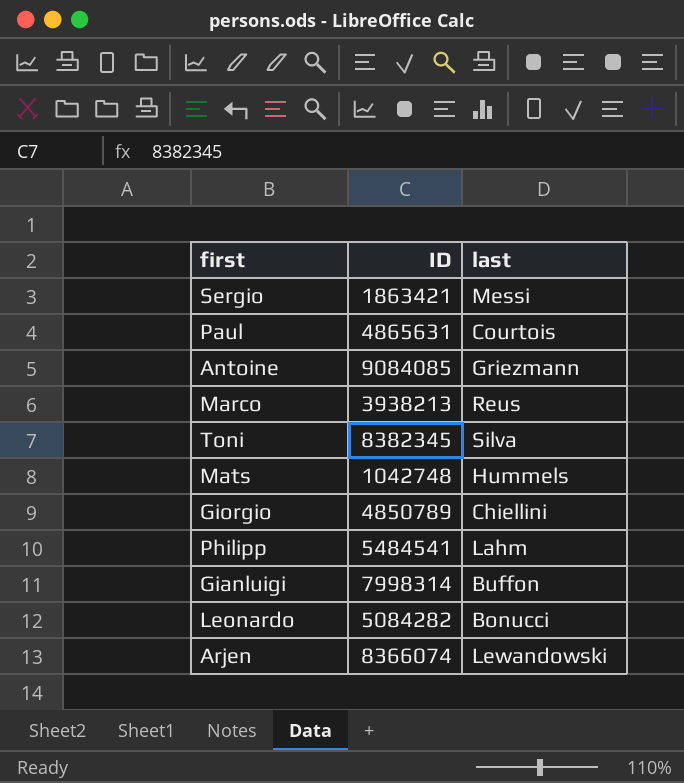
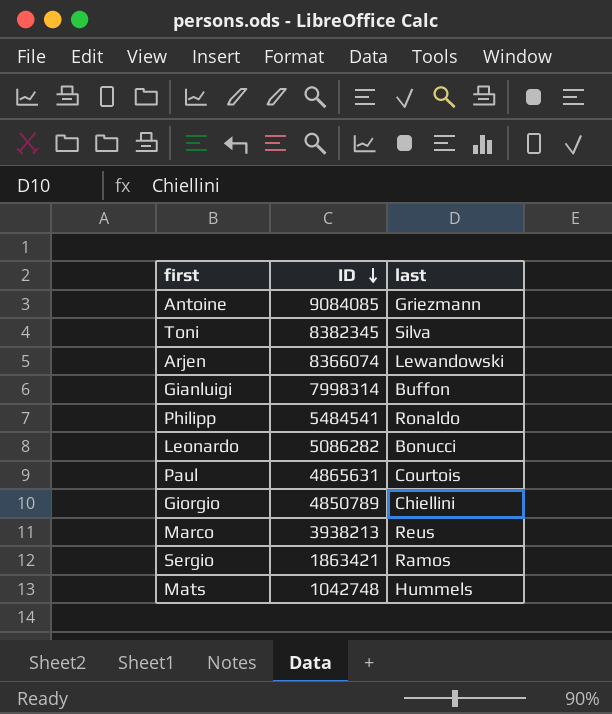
row order: none -> ID descending
Philipp | last: Lahm -> Ronaldo
Leonardo | ID: 5084282 -> 5086282
Sergio | last: Messi -> Ramos

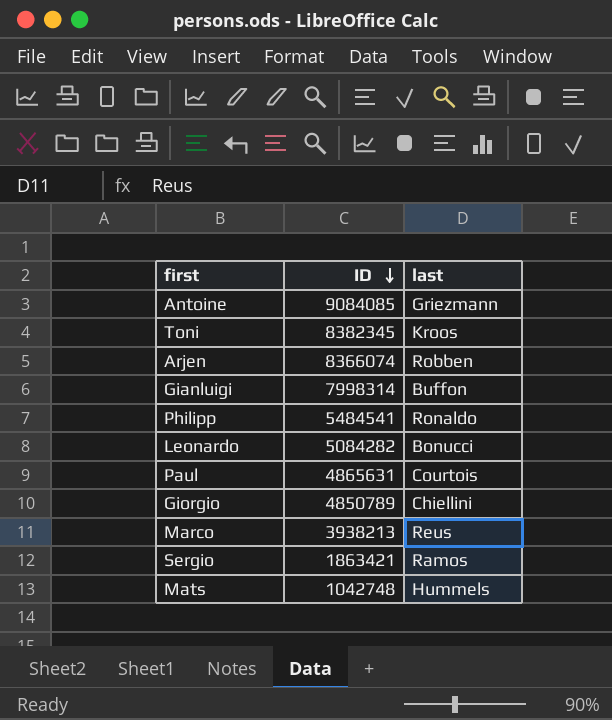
Toni | last: Silva -> Kroos
Arjen | last: Lewandowski -> Robben
Leonardo | ID: 5086282 -> 5084282

